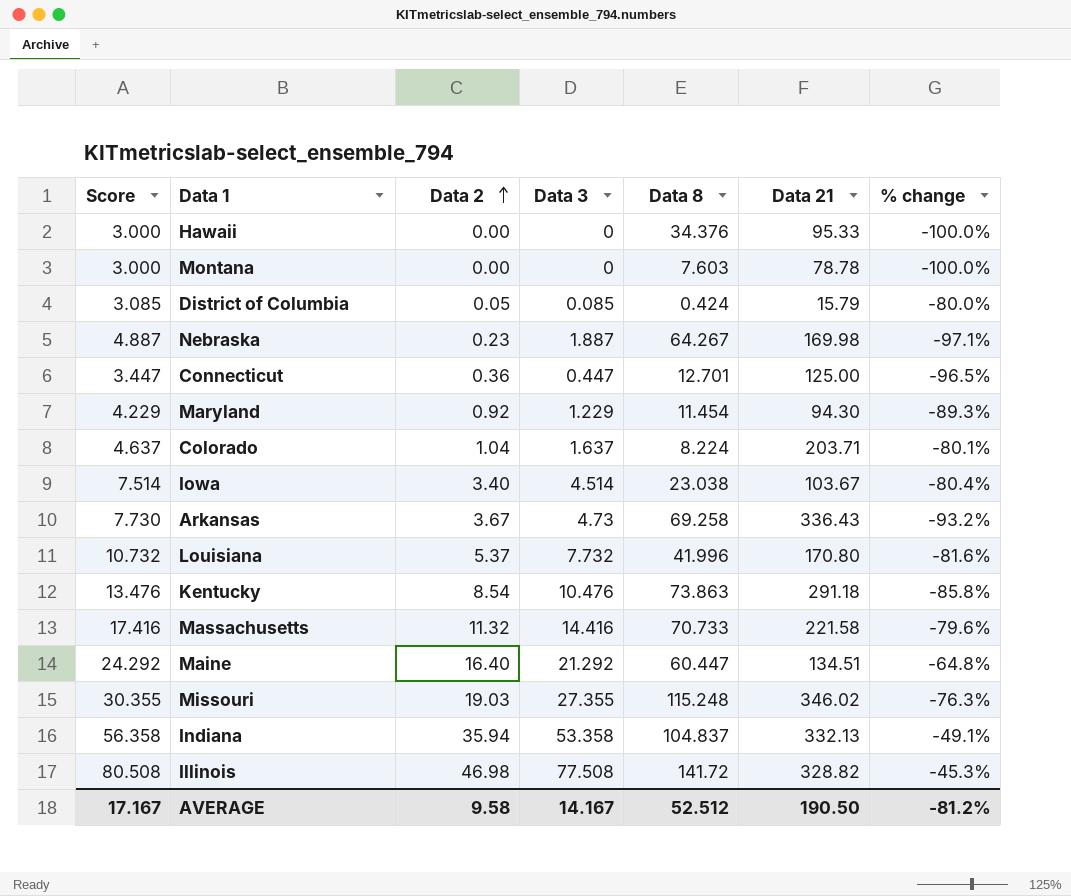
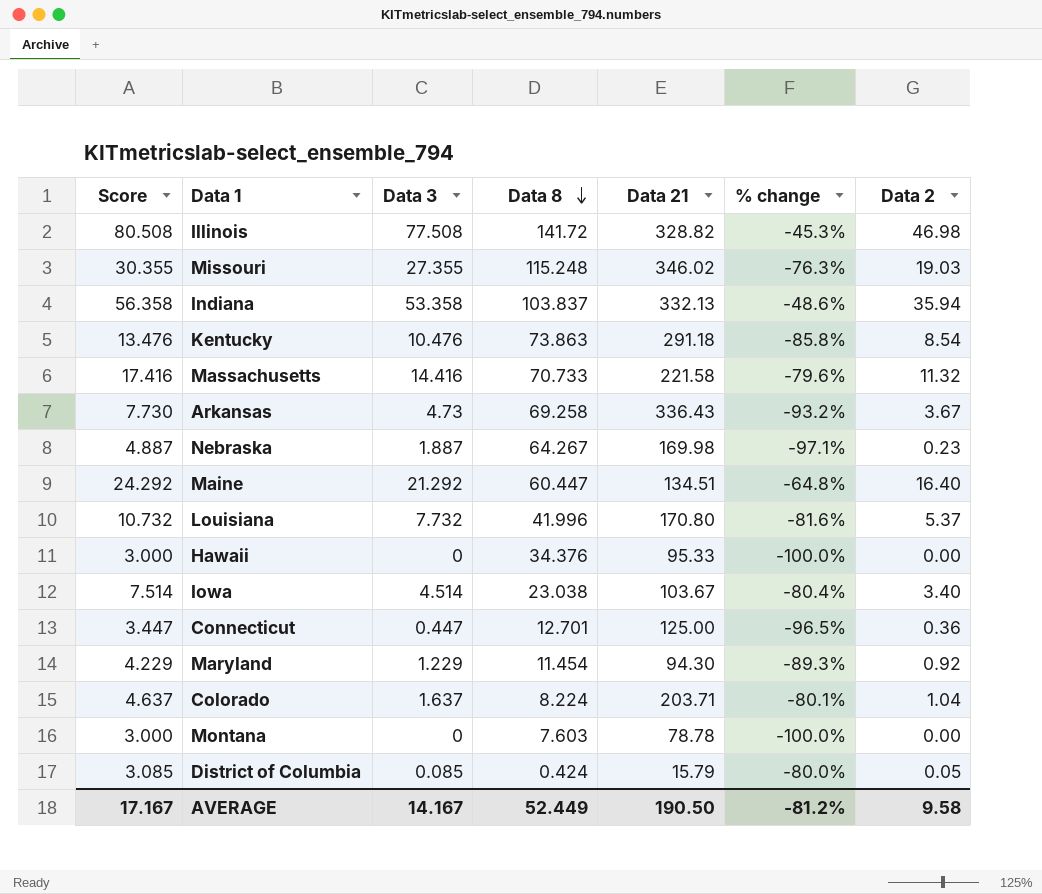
row order: Data 2 ascending -> Data 8 descending
column Data 2 | position: 3 -> 7
Indiana | Data 8: 104.837 -> 103.837
Indiana | % change: -49.1% -> -48.6%
AVERAGE | Data 8: 52.512 -> 52.449

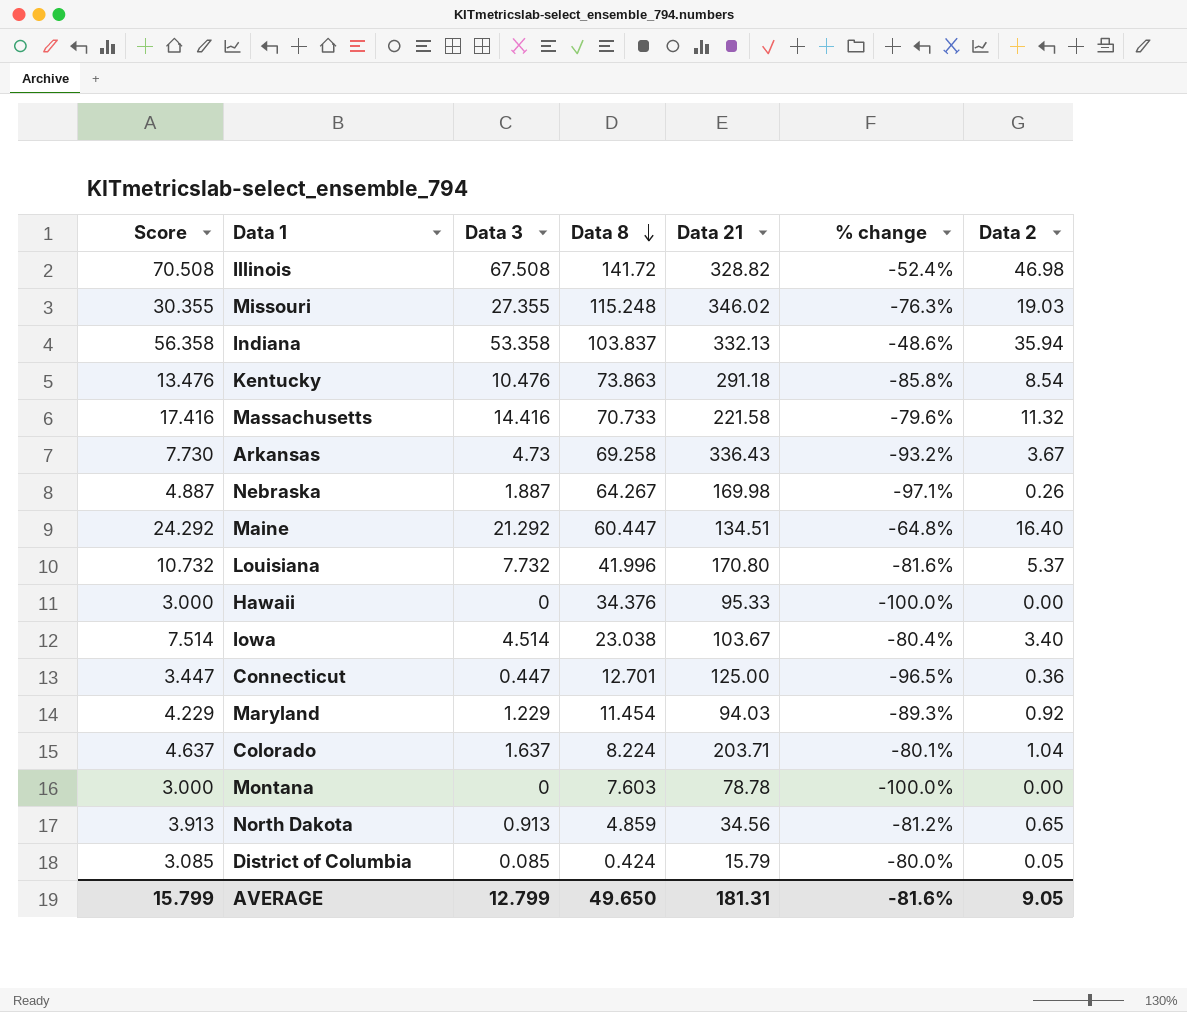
Illinois | Score: 80.508 -> 70.508
Illinois | Data 3: 77.508 -> 67.508
Illinois | % change: -45.3% -> -52.4%
Nebraska | Data 2: 0.23 -> 0.26
Maryland | Data 21: 94.30 -> 94.03
row North Dakota: none -> 3.913 | 0.913 | 4.859 | 34.56 | -81.2% | 0.65
AVERAGE | Score: 17.167 -> 15.799
AVERAGE | Data 3: 14.167 -> 12.799
AVERAGE | Data 8: 52.449 -> 49.650
AVERAGE | Data 21: 190.50 -> 181.31
AVERAGE | % change: -81.2% -> -81.6%
AVERAGE | Data 2: 9.58 -> 9.05

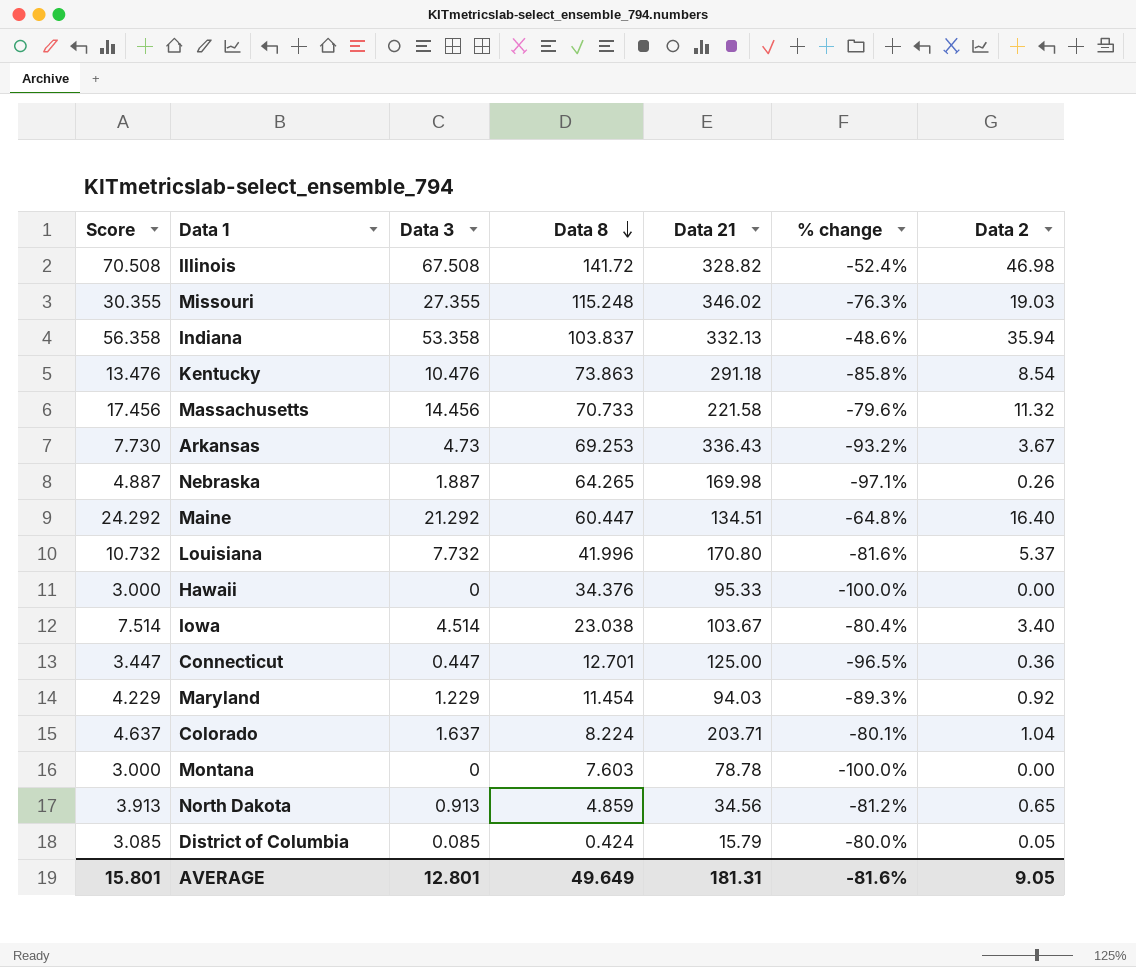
Massachusetts | Score: 17.416 -> 17.456
Massachusetts | Data 3: 14.416 -> 14.456
Arkansas | Data 8: 69.258 -> 69.253
Nebraska | Data 8: 64.267 -> 64.265
AVERAGE | Score: 15.799 -> 15.801
AVERAGE | Data 3: 12.799 -> 12.801
AVERAGE | Data 8: 49.650 -> 49.649

